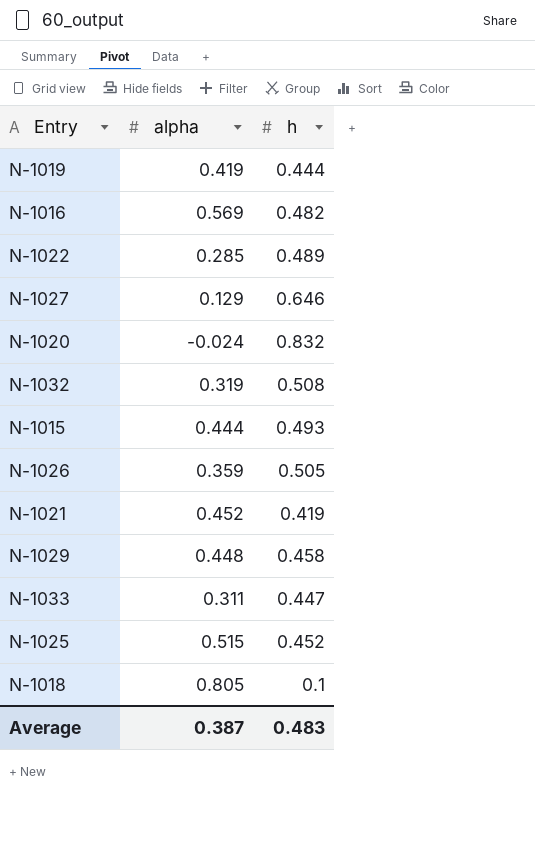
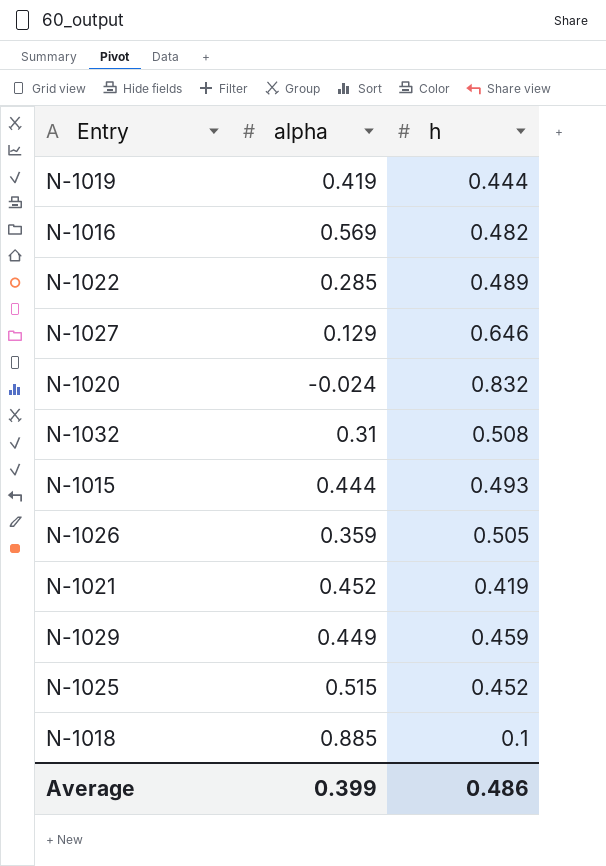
row N-1033: 0.311 | 0.447 -> none
N-1032 | alpha: 0.319 -> 0.31
N-1029 | alpha: 0.448 -> 0.449
N-1029 | h: 0.458 -> 0.459
N-1018 | alpha: 0.805 -> 0.885
Average | alpha: 0.387 -> 0.399
Average | h: 0.483 -> 0.486

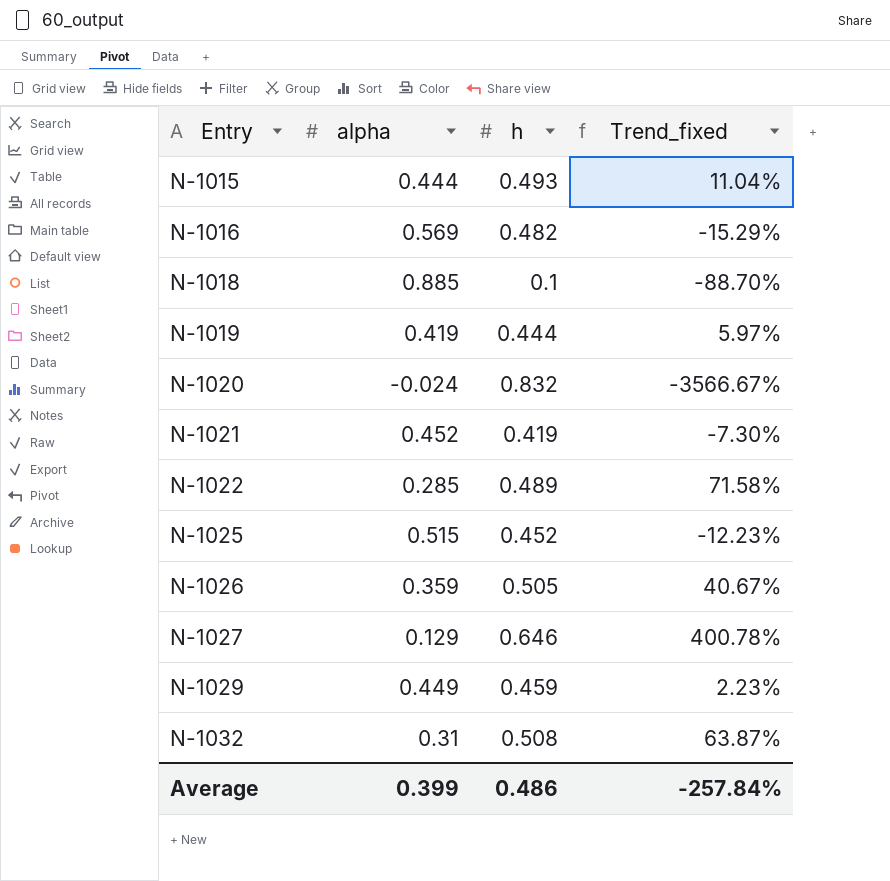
row order: none -> Entry ascending
column Trend_fixed | formula: none -> ([h] - [alpha]) / [alpha]

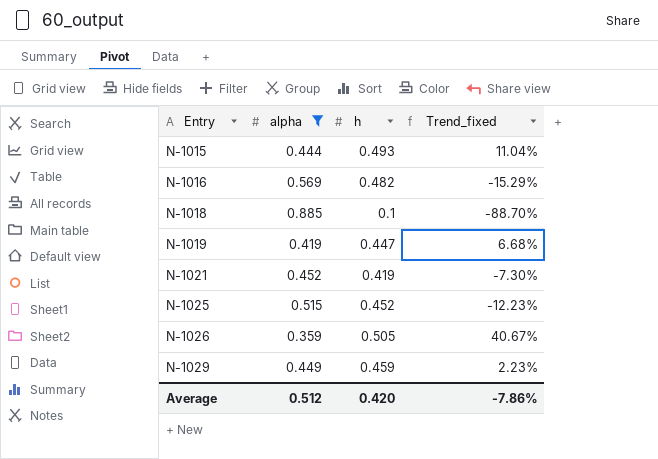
filter: none -> alpha >= 0.359
N-1019 | h: 0.444 -> 0.447
N-1019 | Trend_fixed: 5.97% -> 6.68%
Average | alpha: 0.399 -> 0.512
Average | h: 0.486 -> 0.420
Average | Trend_fixed: -257.84% -> -7.86%

